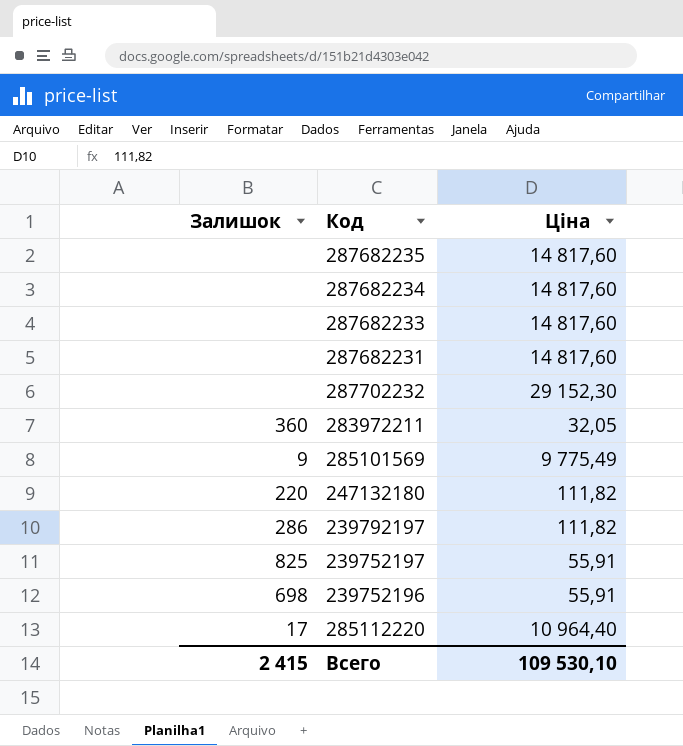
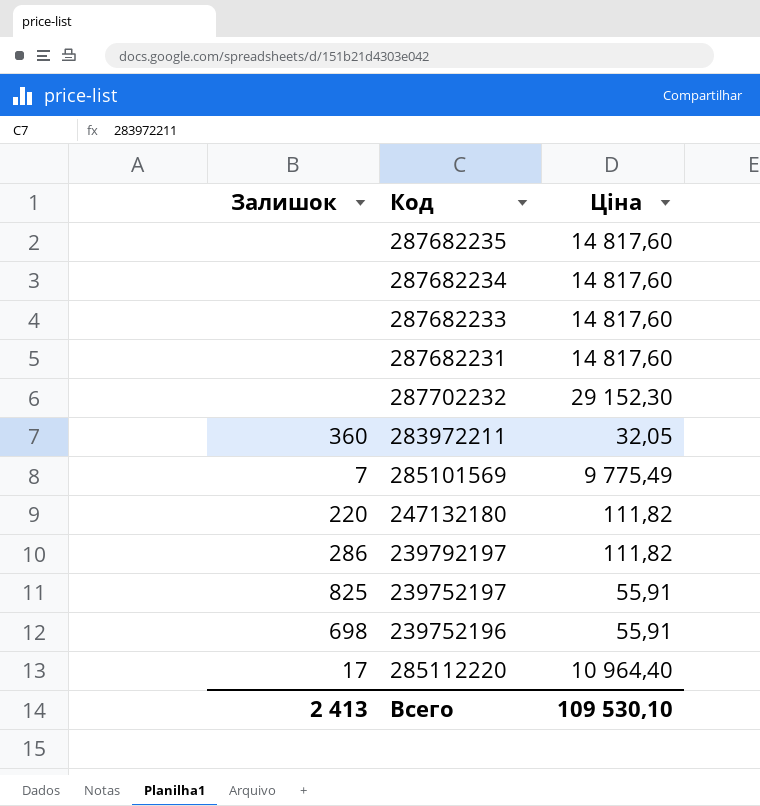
285101569 | Залишок: 9 -> 7
Всего | Залишок: 2 415 -> 2 413

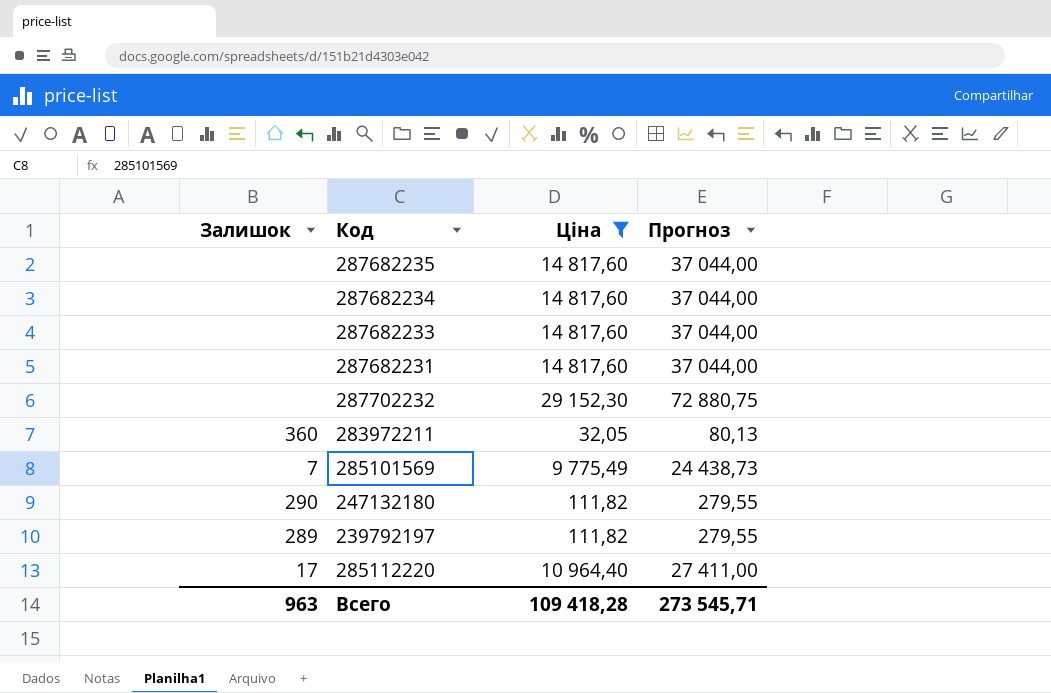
filter: none -> Ціна != 55,91
column Прогноз | formula: none -> [Ціна] * 2,5
247132180 | Залишок: 220 -> 290
239792197 | Залишок: 286 -> 289
Всего | Залишок: 2 413 -> 963
Всего | Ціна: 109 530,10 -> 109 418,28

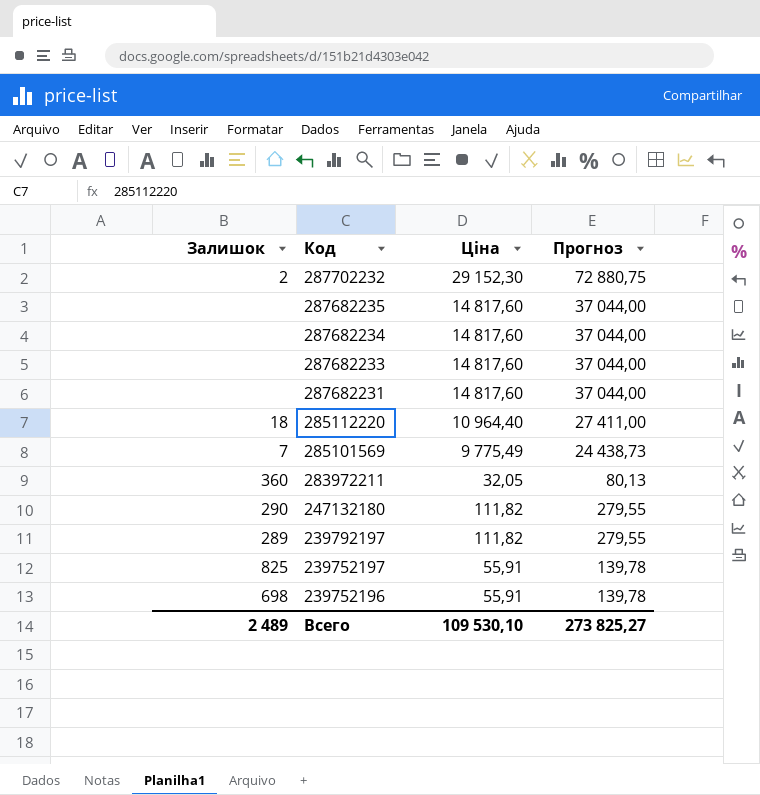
filter: Ціна != 55,91 -> none
row order: none -> Код descending
287702232 | Залишок: none -> 2
285112220 | Залишок: 17 -> 18
Всего | Залишок: 963 -> 2 489
Всего | Ціна: 109 418,28 -> 109 530,10
Всего | Прогноз: 273 545,71 -> 273 825,27

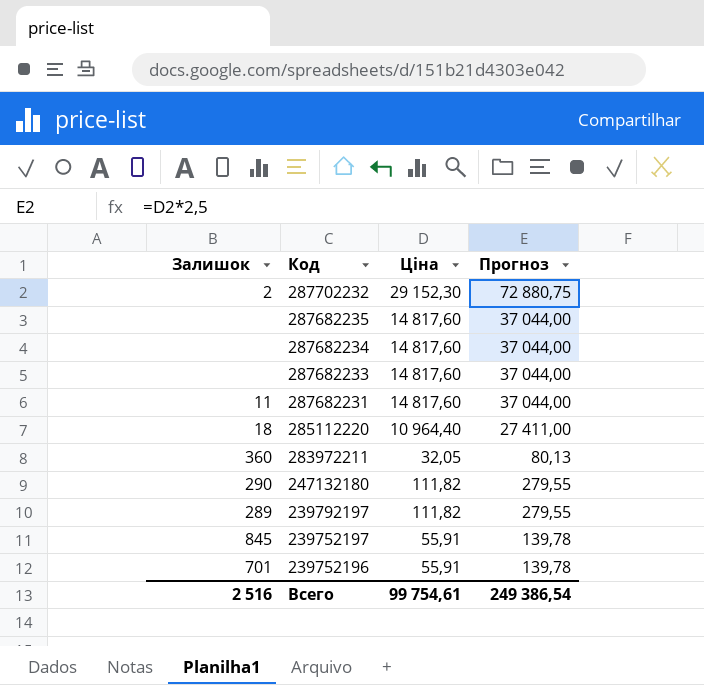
row 285101569: 7 | 9 775,49 | 24 438,73 -> none
287682231 | Залишок: none -> 11
239752197 | Залишок: 825 -> 845
239752196 | Залишок: 698 -> 701
Всего | Залишок: 2 489 -> 2 516
Всего | Ціна: 109 530,10 -> 99 754,61
Всего | Прогноз: 273 825,27 -> 249 386,54

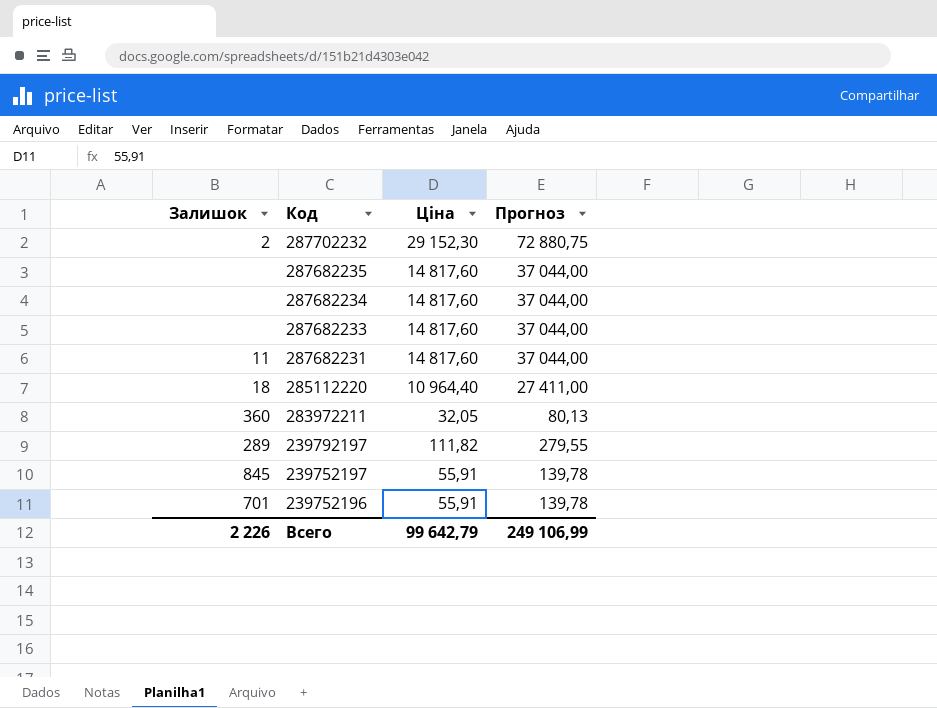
row 247132180: 290 | 111,82 | 279,55 -> none
Всего | Залишок: 2 516 -> 2 226
Всего | Ціна: 99 754,61 -> 99 642,79
Всего | Прогноз: 249 386,54 -> 249 106,99

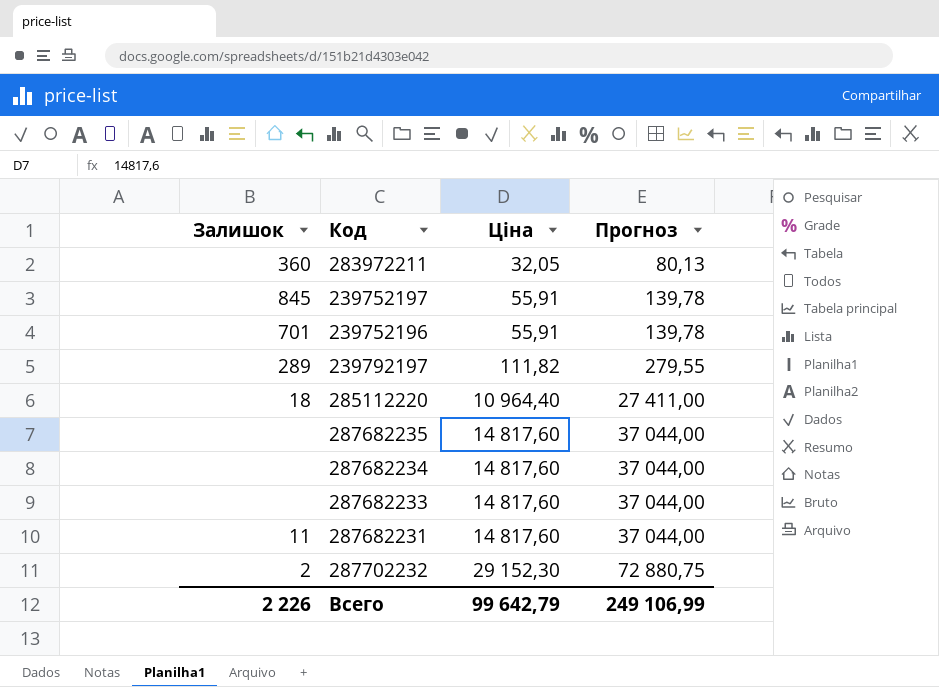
row order: Код descending -> Ціна ascending

